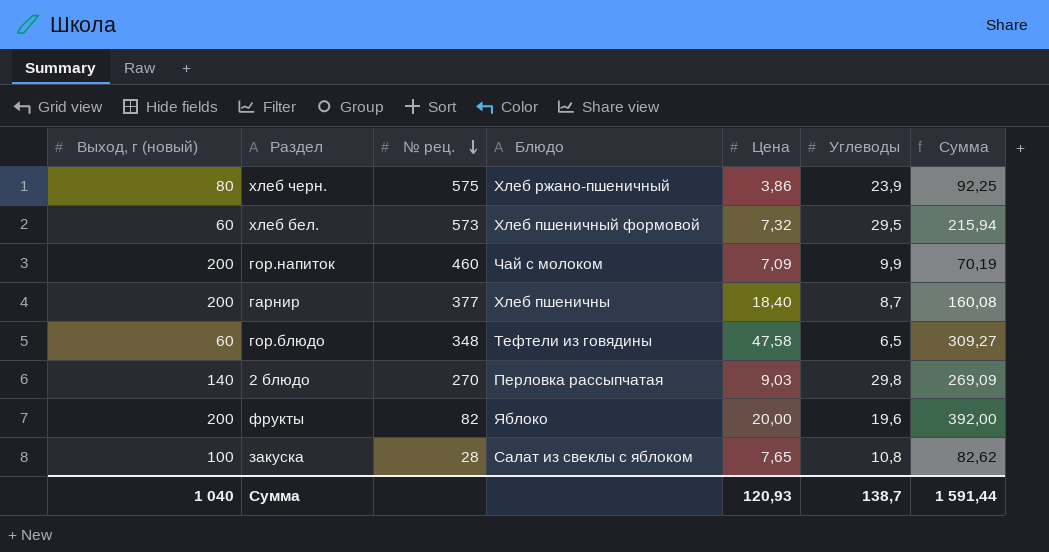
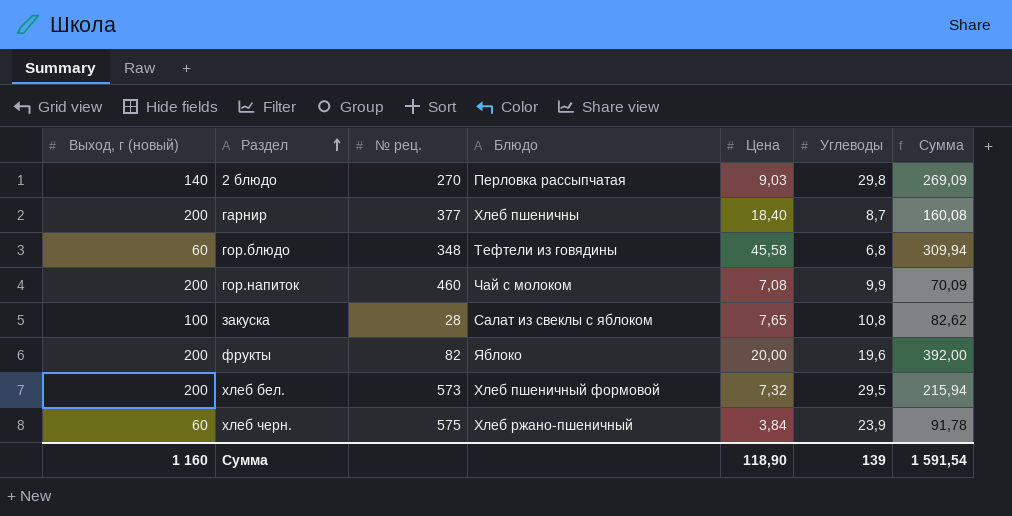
row order: № рец. descending -> Раздел ascending
гор.блюдо | Цена: 47,58 -> 45,58
гор.блюдо | Углеводы: 6,5 -> 6,8
гор.блюдо | Сумма: 309,27 -> 309,94
гор.напиток | Цена: 7,09 -> 7,08
гор.напиток | Сумма: 70,19 -> 70,09
хлеб бел. | Выход, г (новый): 60 -> 200
хлеб черн. | Выход, г (новый): 80 -> 60
хлеб черн. | Цена: 3,86 -> 3,84
хлеб черн. | Сумма: 92,25 -> 91,78
Сумма | Выход, г (новый): 1 040 -> 1 160
Сумма | Цена: 120,93 -> 118,90
Сумма | Углеводы: 138,7 -> 139
Сумма | Сумма: 1 591,44 -> 1 591,54

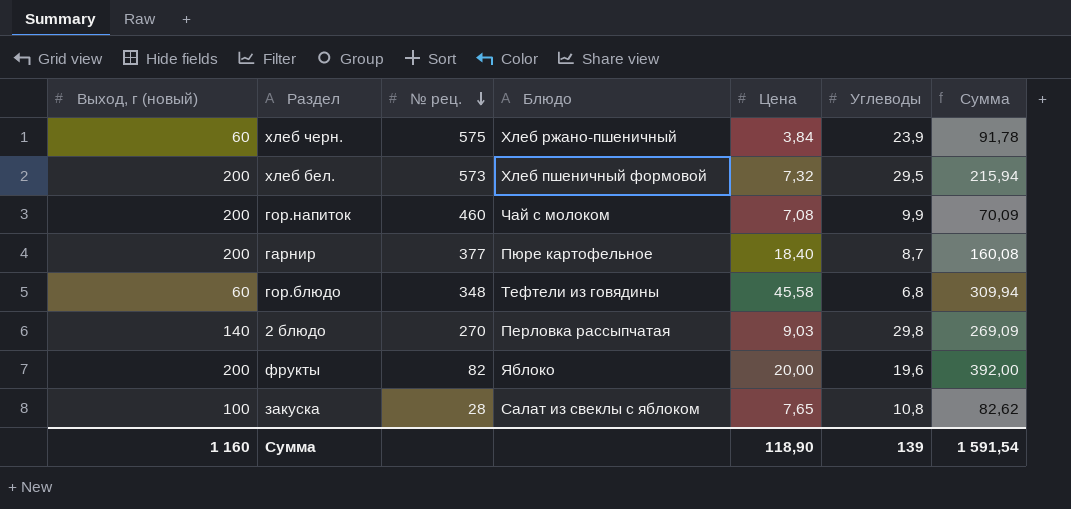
row order: Раздел ascending -> № рец. descending
гарнир | Блюдо: Хлеб пшеничны -> Пюре картофельное

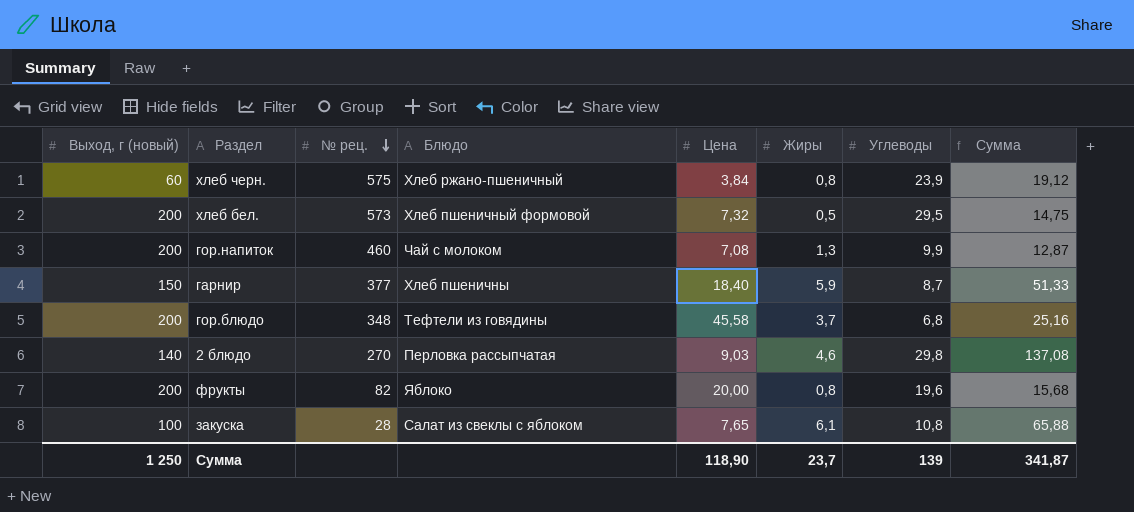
column Жиры | position: none -> 6
column Сумма | formula: [Цена] * [Углеводы] -> [Жиры] * [Углеводы]
гарнир | Выход, г (новый): 200 -> 150
гарнир | Блюдо: Пюре картофельное -> Хлеб пшеничны
гор.блюдо | Выход, г (новый): 60 -> 200
Сумма | Выход, г (новый): 1 160 -> 1 250
Сумма | Сумма: 1 591,54 -> 341,87

